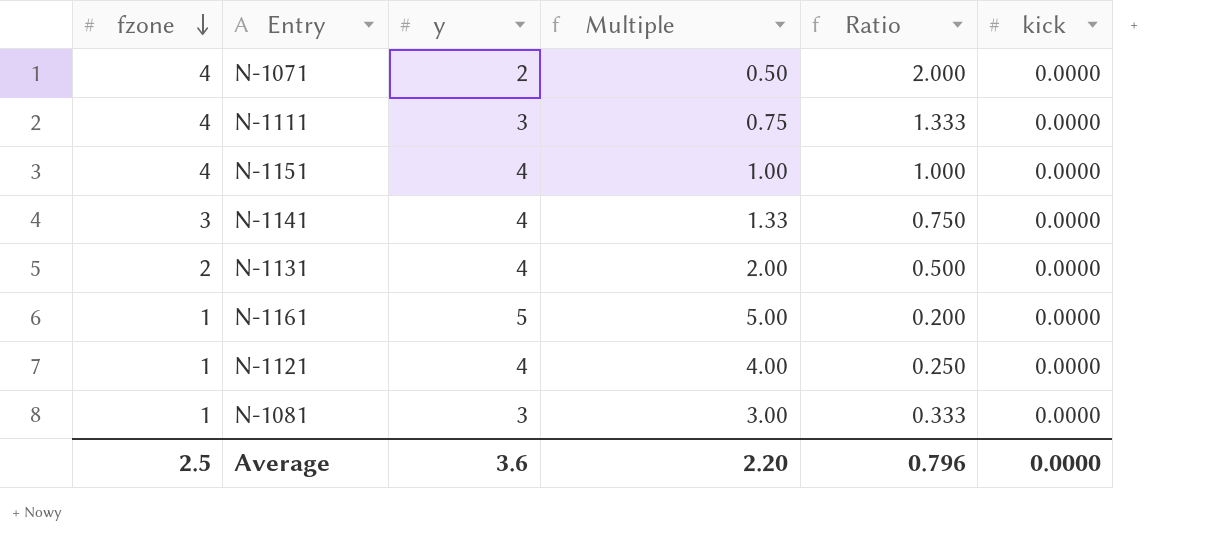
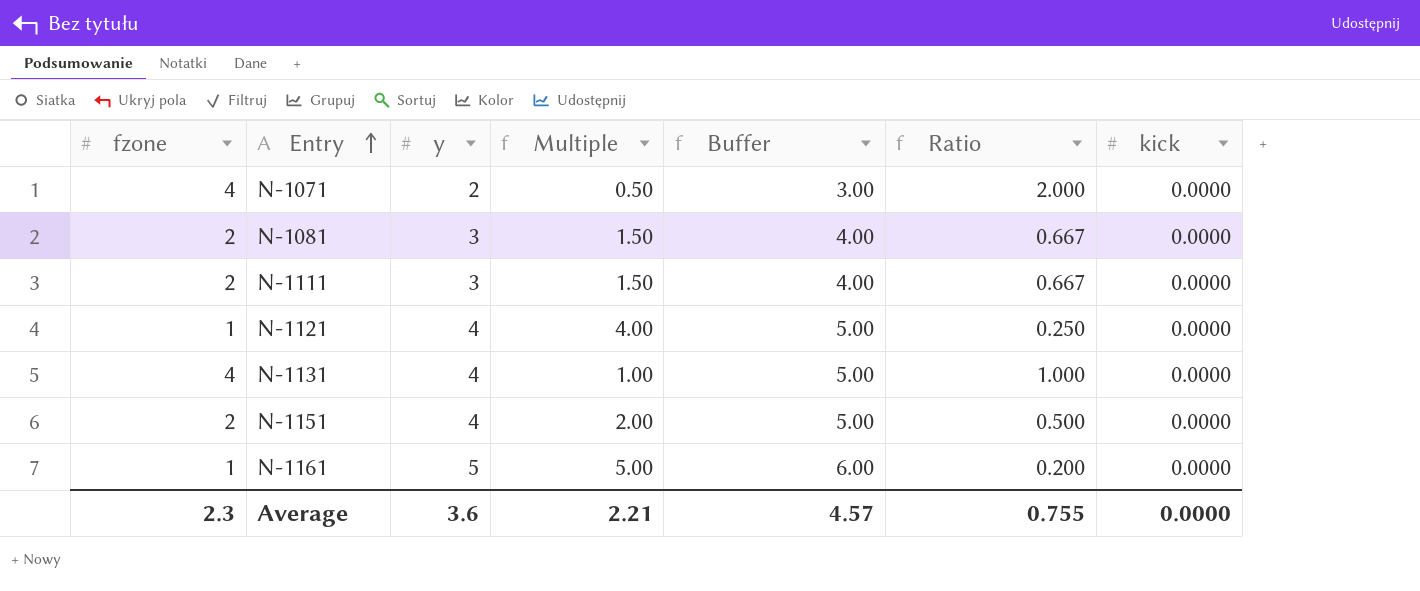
row order: fzone descending -> Entry ascending
column Buffer | formula: none -> [y] + 1
row N-1141: 3 | 4 | 1.33 | 0.750 | 0.0000 -> none
N-1081 | fzone: 1 -> 2
N-1081 | Multiple: 3.00 -> 1.50
N-1081 | Ratio: 0.333 -> 0.667
N-1111 | fzone: 4 -> 2
N-1111 | Multiple: 0.75 -> 1.50
N-1111 | Ratio: 1.333 -> 0.667
N-1131 | fzone: 2 -> 4
N-1131 | Multiple: 2.00 -> 1.00
N-1131 | Ratio: 0.500 -> 1.000
N-1151 | fzone: 4 -> 2
N-1151 | Multiple: 1.00 -> 2.00
N-1151 | Ratio: 1.000 -> 0.500
Average | fzone: 2.5 -> 2.3
Average | Multiple: 2.20 -> 2.21
Average | Ratio: 0.796 -> 0.755

